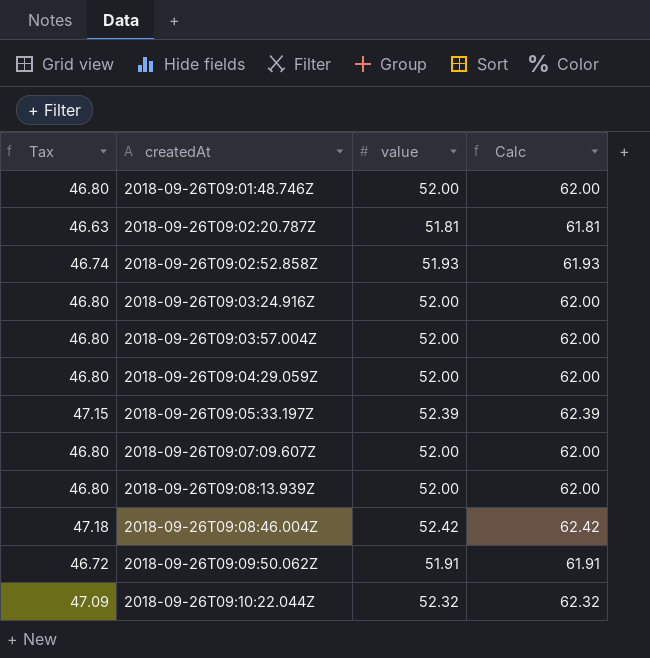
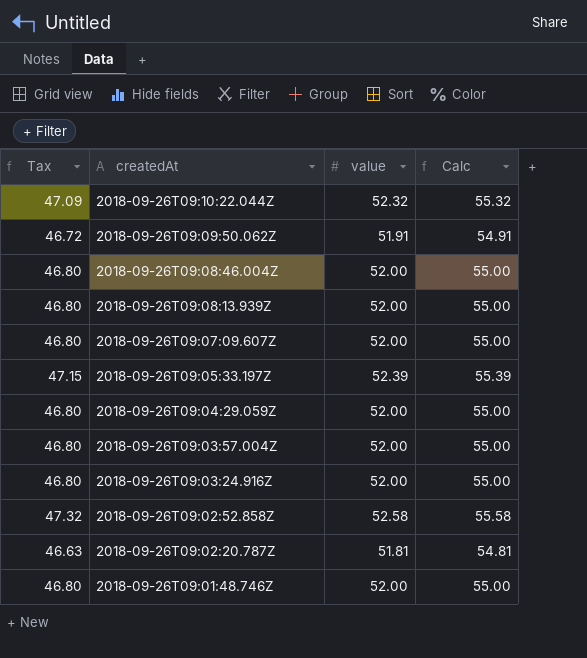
row order: createdAt ascending -> createdAt descending
column Calc | formula: [value] + 10 -> [value] + 3
2018-09-26T09:08:46.004Z | Tax: 47.18 -> 46.80
2018-09-26T09:08:46.004Z | value: 52.42 -> 52.00
2018-09-26T09:02:52.858Z | Tax: 46.74 -> 47.32
2018-09-26T09:02:52.858Z | value: 51.93 -> 52.58

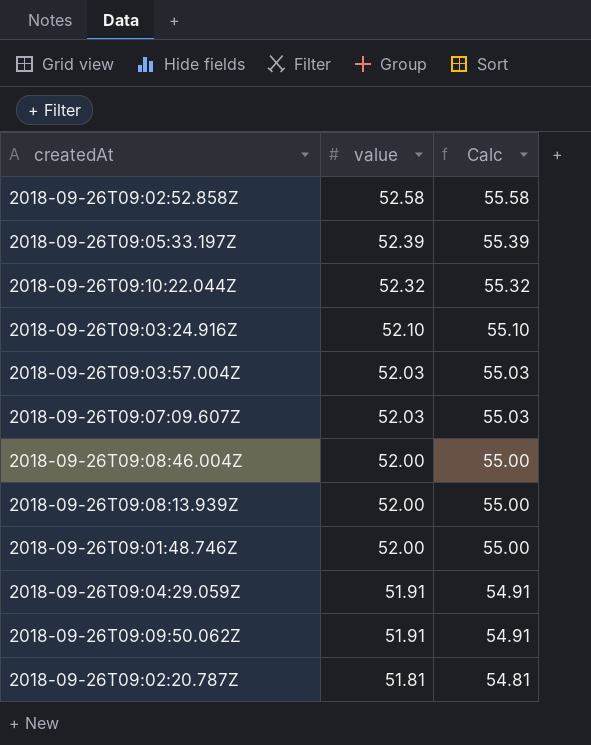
row order: createdAt descending -> value descending
column Tax | formula: [value] * 0.9 -> none
2018-09-26T09:03:24.916Z | value: 52.00 -> 52.10
2018-09-26T09:03:24.916Z | Calc: 55.00 -> 55.10
2018-09-26T09:03:57.004Z | value: 52.00 -> 52.03
2018-09-26T09:03:57.004Z | Calc: 55.00 -> 55.03
2018-09-26T09:07:09.607Z | value: 52.00 -> 52.03
2018-09-26T09:07:09.607Z | Calc: 55.00 -> 55.03
2018-09-26T09:04:29.059Z | value: 52.00 -> 51.91
2018-09-26T09:04:29.059Z | Calc: 55.00 -> 54.91

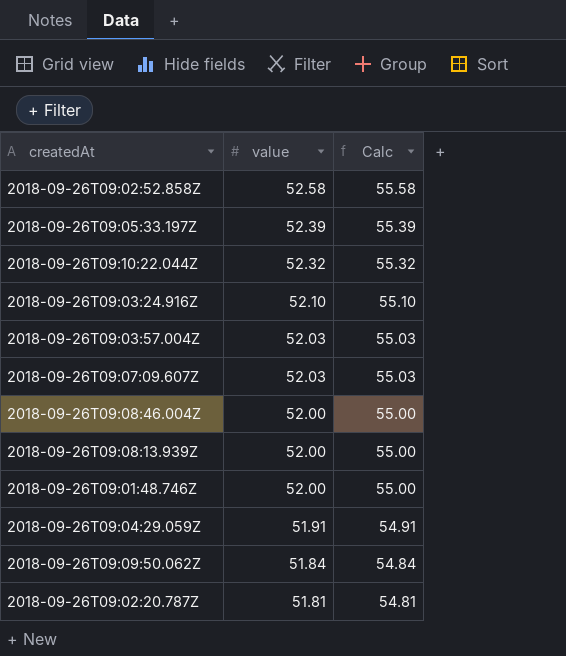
2018-09-26T09:09:50.062Z | value: 51.91 -> 51.84
2018-09-26T09:09:50.062Z | Calc: 54.91 -> 54.84

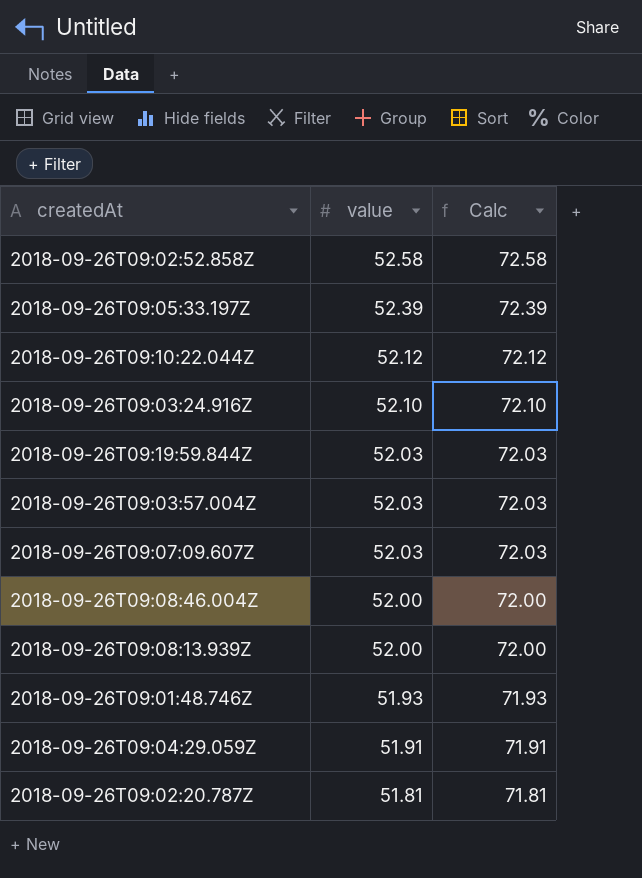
column Calc | formula: [value] + 3 -> [value] + 20
row 2018-09-26T09:09:50.062Z: 51.84 | 54.84 -> none
2018-09-26T09:10:22.044Z | value: 52.32 -> 52.12
row 2018-09-26T09:19:59.844Z: none -> 52.03 | 72.03
2018-09-26T09:01:48.746Z | value: 52.00 -> 51.93

